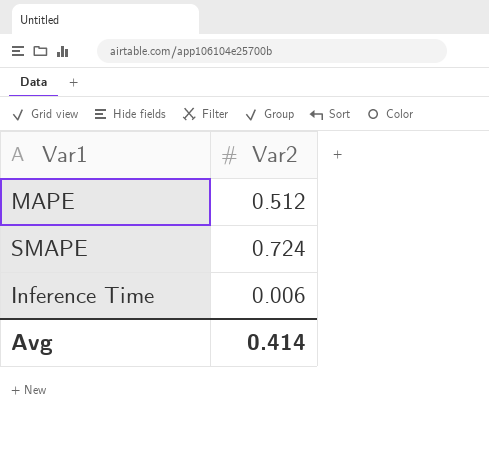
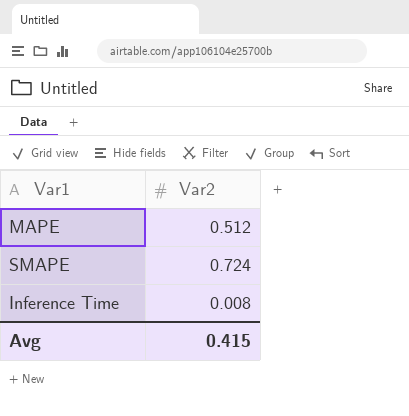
Inference Time | Var2: 0.006 -> 0.008
Avg | Var2: 0.414 -> 0.415

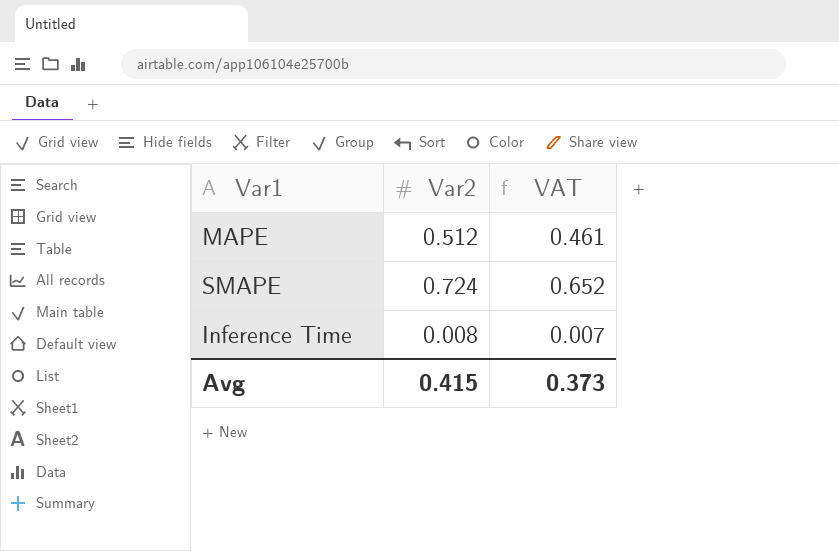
column VAT | formula: none -> [Var2] * 0.9

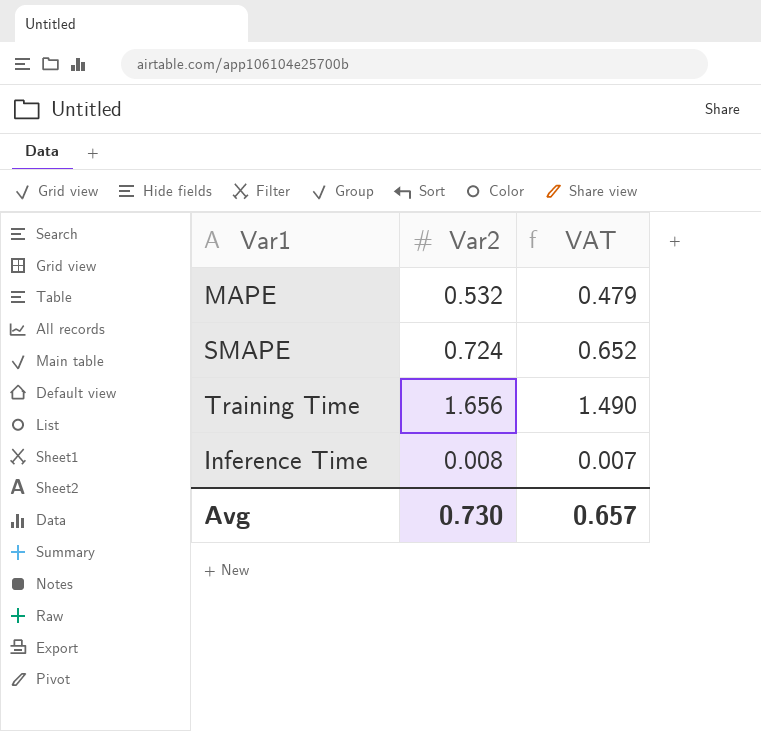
MAPE | Var2: 0.512 -> 0.532
MAPE | VAT: 0.461 -> 0.479
row Training Time: none -> 1.656 | 1.490
Avg | Var2: 0.415 -> 0.730
Avg | VAT: 0.373 -> 0.657

